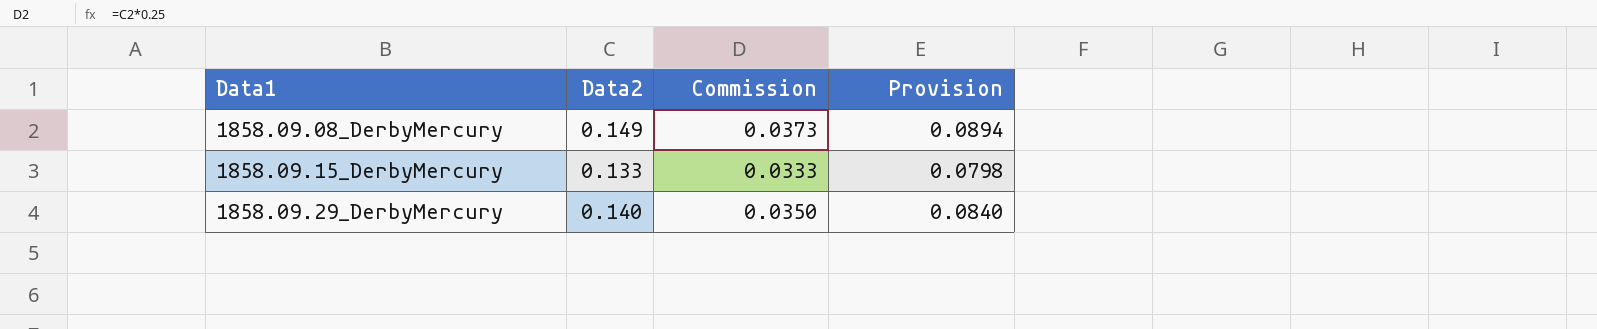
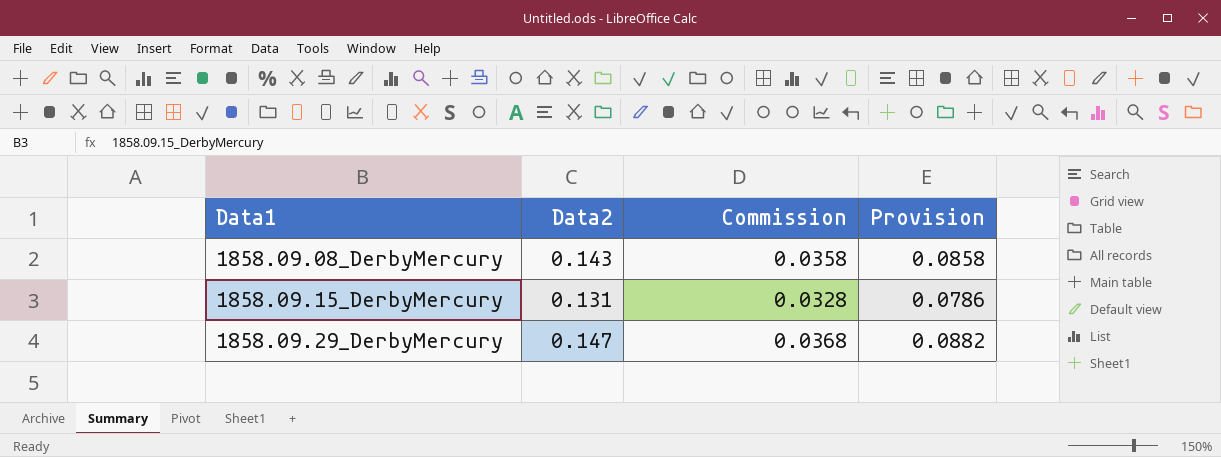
1858.09.08_DerbyMercury | Data2: 0.149 -> 0.143
1858.09.08_DerbyMercury | Commission: 0.0373 -> 0.0358
1858.09.08_DerbyMercury | Provision: 0.0894 -> 0.0858
1858.09.15_DerbyMercury | Data2: 0.133 -> 0.131
1858.09.15_DerbyMercury | Commission: 0.0333 -> 0.0328
1858.09.15_DerbyMercury | Provision: 0.0798 -> 0.0786
1858.09.29_DerbyMercury | Data2: 0.140 -> 0.147
1858.09.29_DerbyMercury | Commission: 0.0350 -> 0.0368
1858.09.29_DerbyMercury | Provision: 0.0840 -> 0.0882

